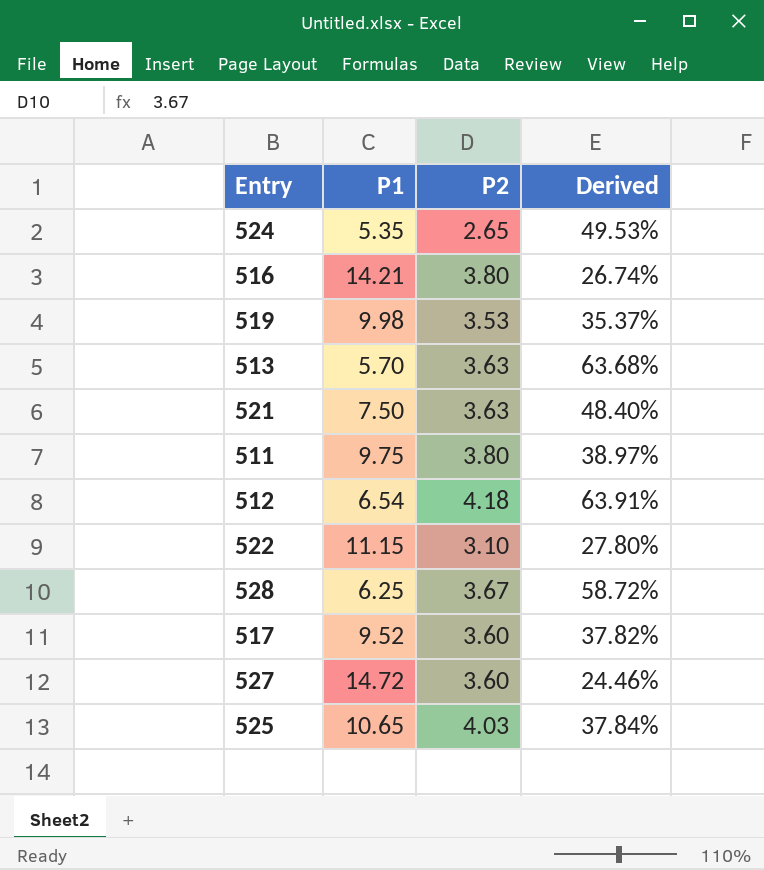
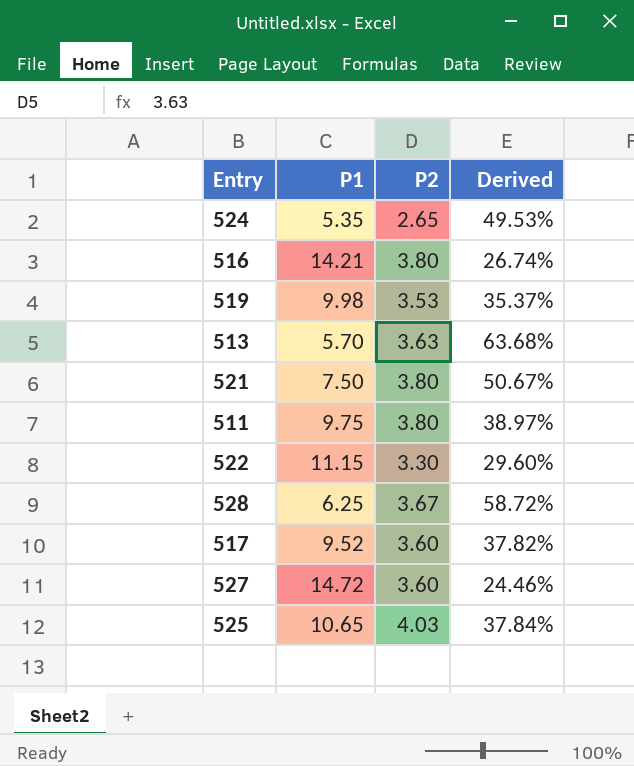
row 512: 6.54 | 4.18 | 63.91% -> none
521 | P2: 3.63 -> 3.80
521 | Derived: 48.40% -> 50.67%
522 | P2: 3.10 -> 3.30
522 | Derived: 27.80% -> 29.60%

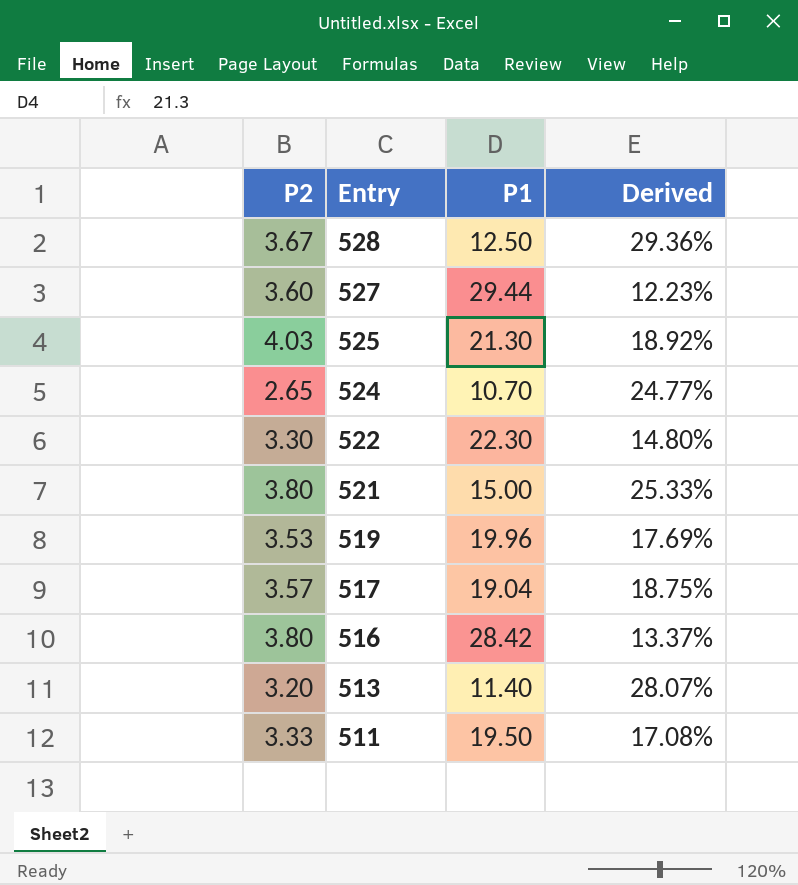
row order: none -> Entry descending
column P2 | position: 3 -> 1
528 | P1: 6.25 -> 12.50
528 | Derived: 58.72% -> 29.36%
527 | P1: 14.72 -> 29.44
527 | Derived: 24.46% -> 12.23%
525 | P1: 10.65 -> 21.30
525 | Derived: 37.84% -> 18.92%
524 | P1: 5.35 -> 10.70
524 | Derived: 49.53% -> 24.77%
522 | P1: 11.15 -> 22.30
522 | Derived: 29.60% -> 14.80%
521 | P1: 7.50 -> 15.00
521 | Derived: 50.67% -> 25.33%
519 | P1: 9.98 -> 19.96
519 | Derived: 35.37% -> 17.69%
517 | P2: 3.60 -> 3.57
517 | P1: 9.52 -> 19.04
517 | Derived: 37.82% -> 18.75%
516 | P1: 14.21 -> 28.42
516 | Derived: 26.74% -> 13.37%
513 | P2: 3.63 -> 3.20
513 | P1: 5.70 -> 11.40
513 | Derived: 63.68% -> 28.07%
511 | P2: 3.80 -> 3.33
511 | P1: 9.75 -> 19.50
511 | Derived: 38.97% -> 17.08%

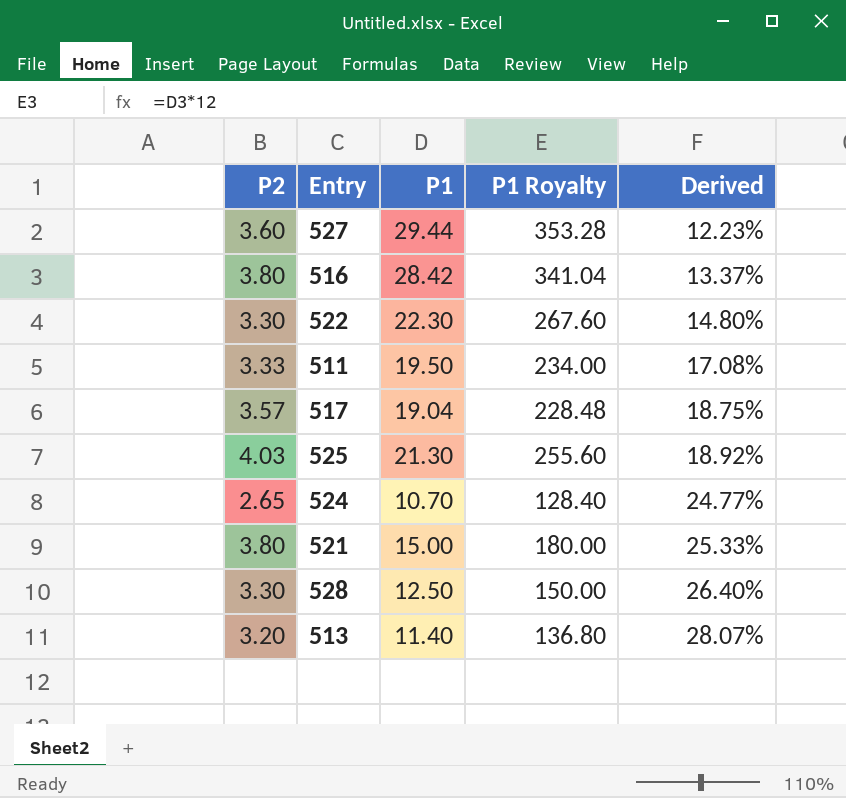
row order: Entry descending -> Derived ascending
column P1 Royalty | formula: none -> [P1] * 12
row 519: 3.53 | 19.96 | 17.69% -> none
528 | P2: 3.67 -> 3.30
528 | Derived: 29.36% -> 26.40%

